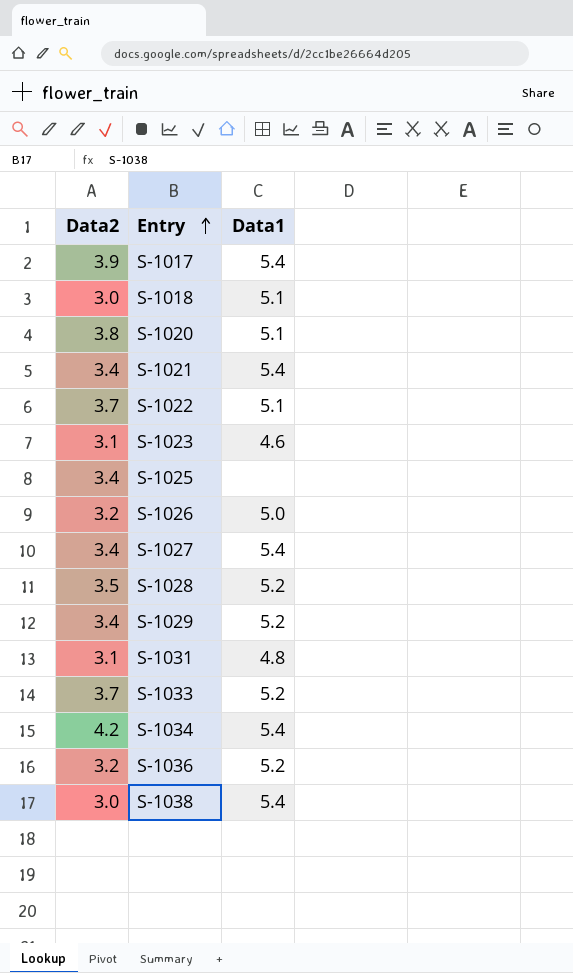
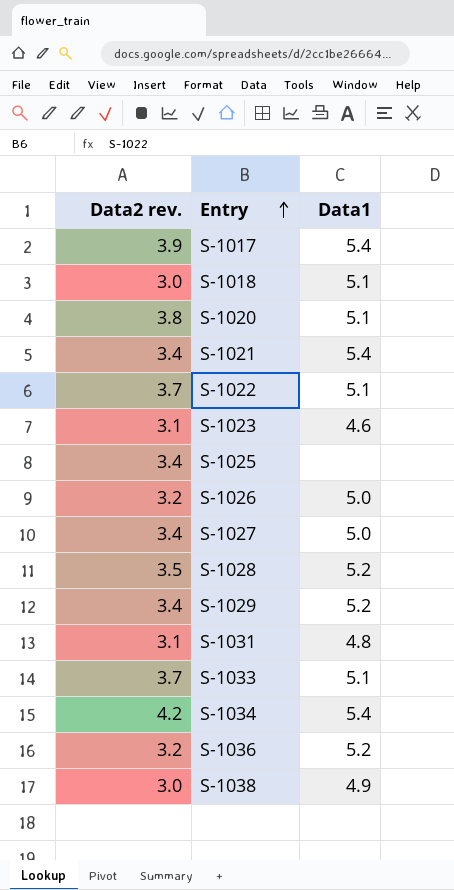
column name: Data2 -> Data2 rev.
S-1027 | Data1: 5.4 -> 5.0
S-1033 | Data1: 5.2 -> 5.1
S-1038 | Data1: 5.4 -> 4.9

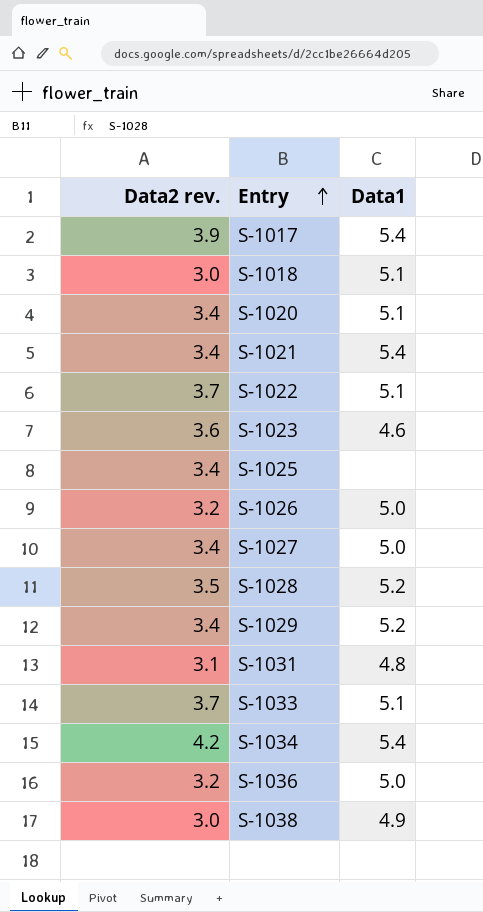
S-1020 | Data2 rev.: 3.8 -> 3.4
S-1023 | Data2 rev.: 3.1 -> 3.6
S-1036 | Data1: 5.2 -> 5.0

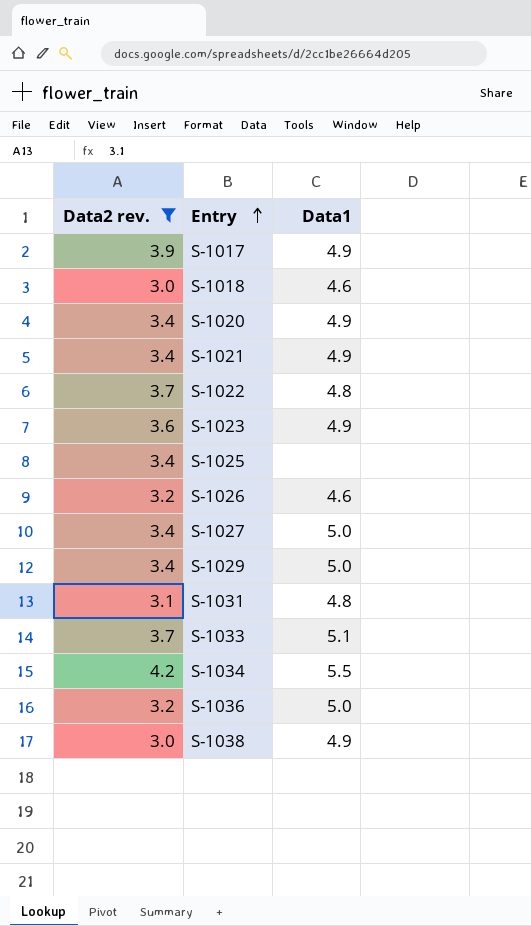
filter: none -> Data2 rev. != 3.5
S-1017 | Data1: 5.4 -> 4.9
S-1018 | Data1: 5.1 -> 4.6
S-1020 | Data1: 5.1 -> 4.9
S-1021 | Data1: 5.4 -> 4.9
S-1022 | Data1: 5.1 -> 4.8
S-1023 | Data1: 4.6 -> 4.9
S-1026 | Data1: 5.0 -> 4.6
S-1029 | Data1: 5.2 -> 5.0
S-1034 | Data1: 5.4 -> 5.5

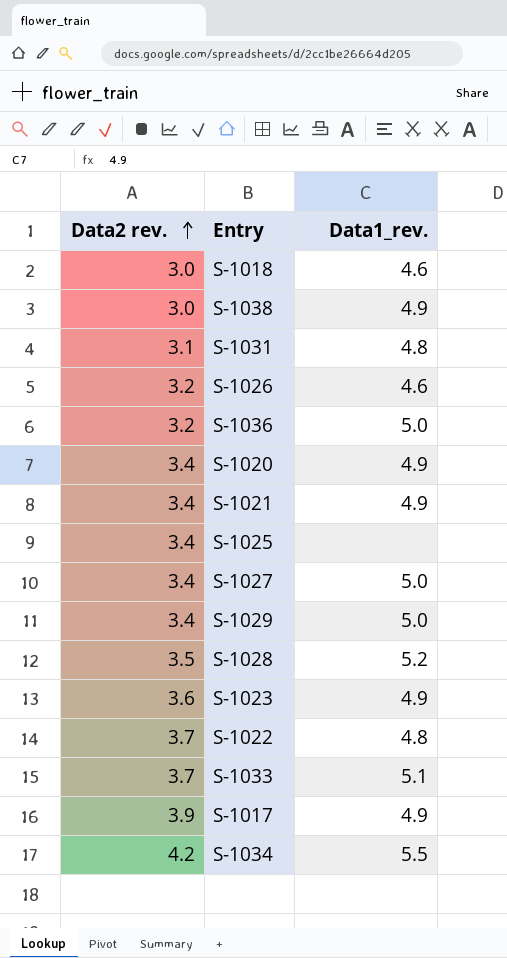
filter: Data2 rev. != 3.5 -> none
row order: Entry ascending -> Data2 rev. ascending
column name: Data1 -> Data1_rev.

